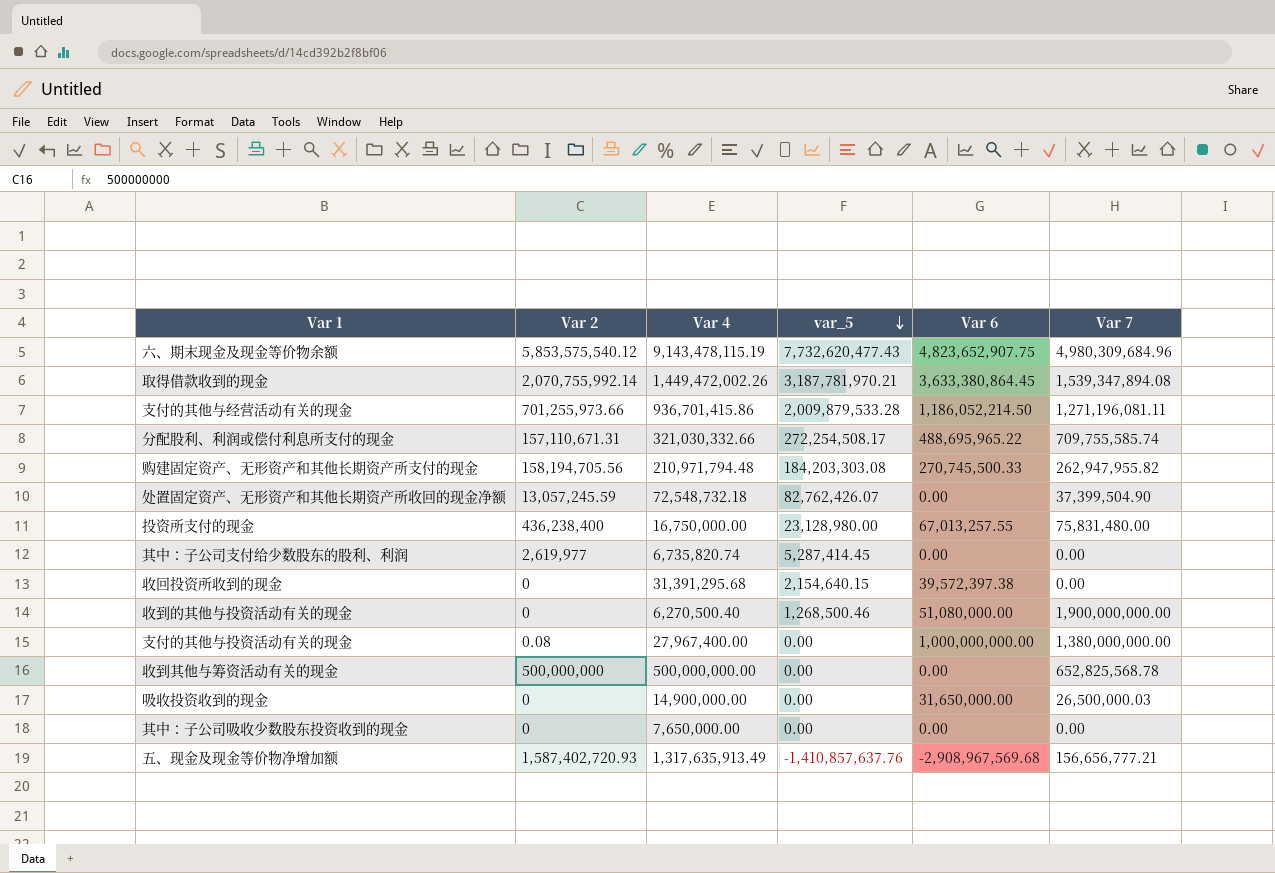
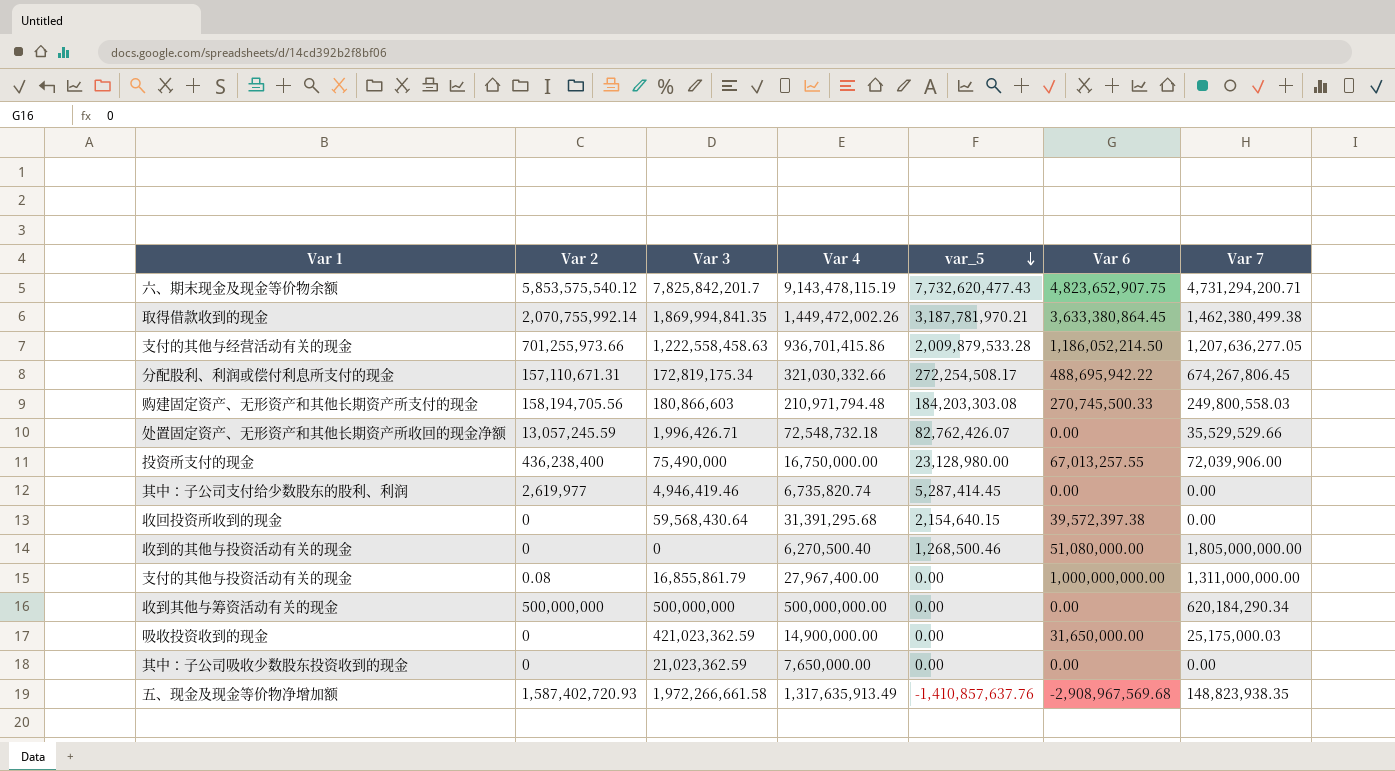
column Var 3 | position: none -> 3
六、期末现金及现金等价物余额 | Var 7: 4,980,309,684.96 -> 4,731,294,200.71
取得借款收到的现金 | Var 7: 1,539,347,894.08 -> 1,462,380,499.38
支付的其他与经营活动有关的现金 | Var 7: 1,271,196,081.11 -> 1,207,636,277.05
分配股利、利润或偿付利息所支付的现金 | Var 6: 488,695,965.22 -> 488,695,942.22
分配股利、利润或偿付利息所支付的现金 | Var 7: 709,755,585.74 -> 674,267,806.45
购建固定资产、无形资产和其他长期资产所支付的现金 | Var 7: 262,947,955.82 -> 249,800,558.03
处置固定资产、无形资产和其他长期资产所收回的现金净额 | Var 7: 37,399,504.90 -> 35,529,529.66
投资所支付的现金 | Var 7: 75,831,480.00 -> 72,039,906.00
收到的其他与投资活动有关的现金 | Var 7: 1,900,000,000.00 -> 1,805,000,000.00
支付的其他与投资活动有关的现金 | Var 7: 1,380,000,000.00 -> 1,311,000,000.00
收到其他与筹资活动有关的现金 | Var 7: 652,825,568.78 -> 620,184,290.34
吸收投资收到的现金 | Var 7: 26,500,000.03 -> 25,175,000.03
五、现金及现金等价物净增加额 | Var 7: 156,656,777.21 -> 148,823,938.35

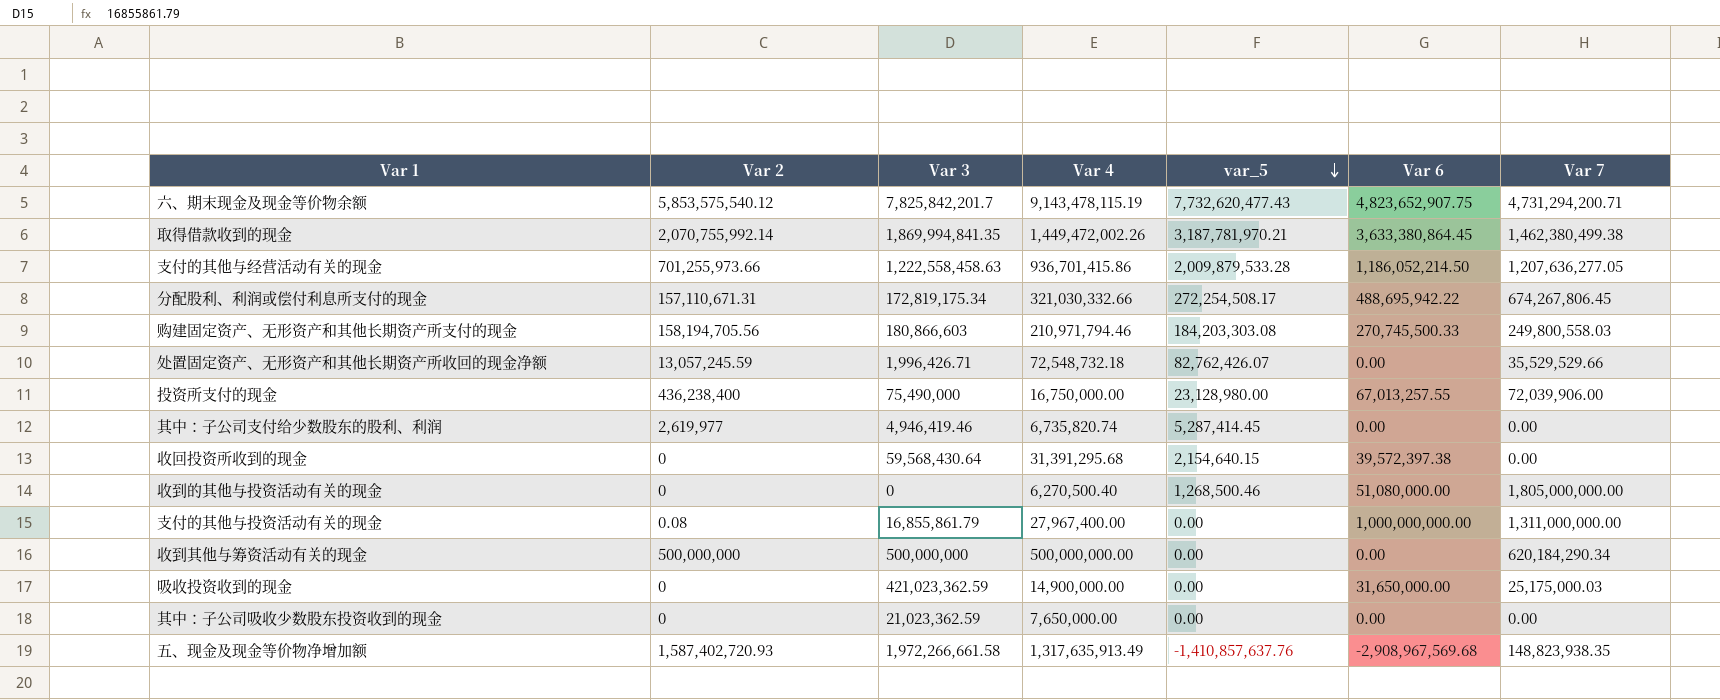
购建固定资产、无形资产和其他长期资产所支付的现金 | Var 4: 210,971,794.48 -> 210,971,794.46

